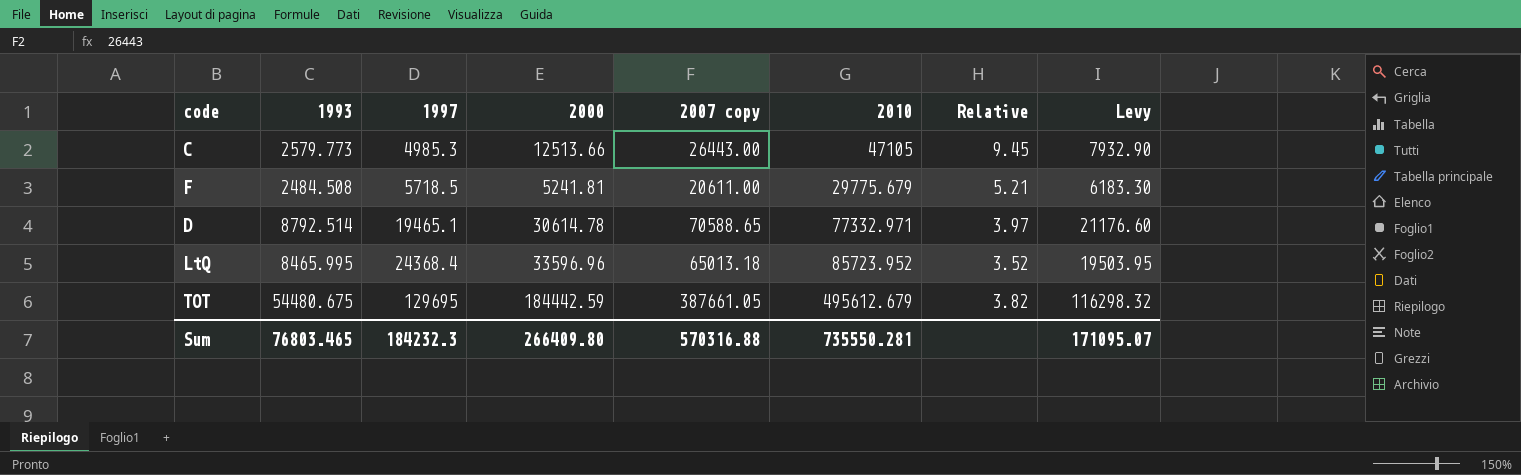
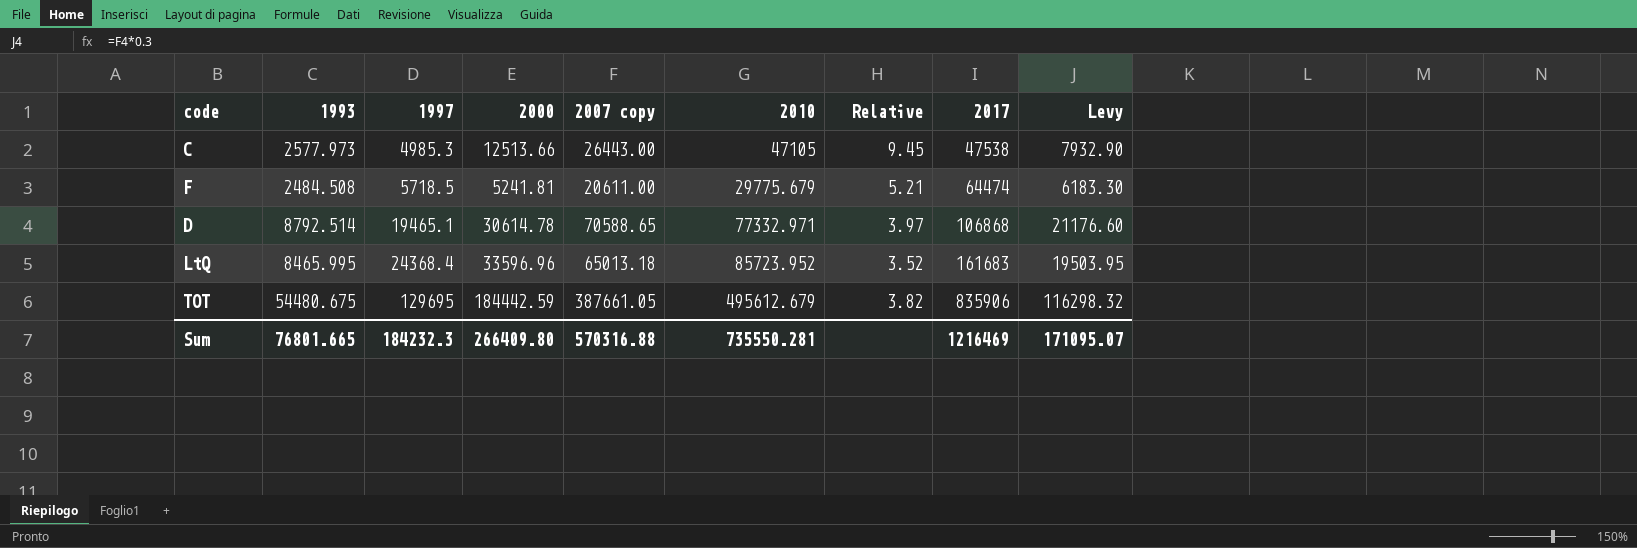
column 2017 | position: none -> 8
C | 1993: 2579.773 -> 2577.973
Sum | 1993: 76803.465 -> 76801.665

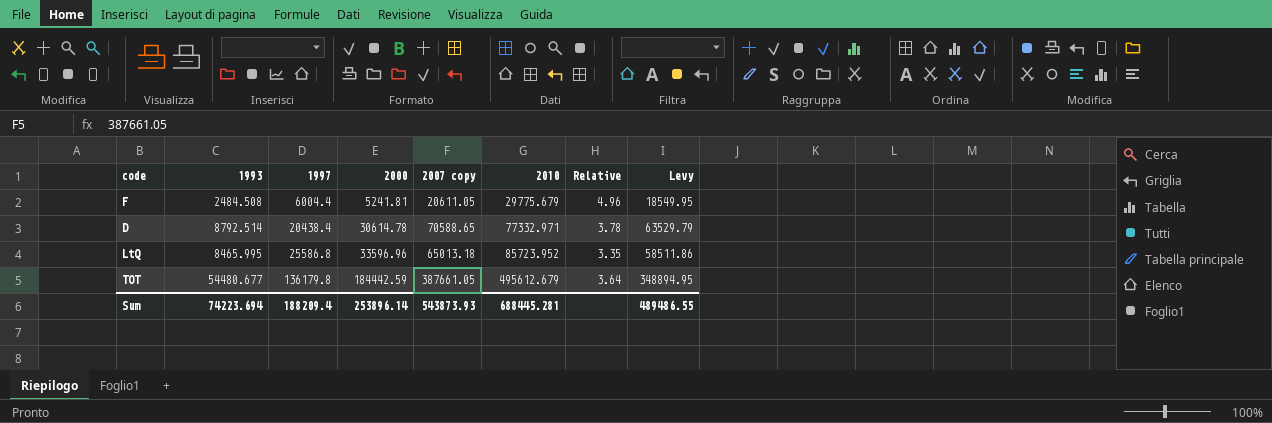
column 2017 | position: 8 -> none
column Levy | formula: [2007 copy] * 0.3 -> [2007 copy] * 0.9
row C: 2577.973 | 4985.3 | 12513.66 | 26443.00 | 47105 | 9.45 | 47538 | 7932.90 -> none
F | 1997: 5718.5 -> 6004.4
F | 2007 copy: 20611.00 -> 20611.05
F | Relative: 5.21 -> 4.96
D | 1997: 19465.1 -> 20438.4
D | Relative: 3.97 -> 3.78
LtQ | 1997: 24368.4 -> 25586.8
LtQ | Relative: 3.52 -> 3.35
TOT | 1993: 54480.675 -> 54480.677
TOT | 1997: 129695 -> 136179.8
TOT | Relative: 3.82 -> 3.64
Sum | 1993: 76801.665 -> 74223.694
Sum | 1997: 184232.3 -> 188209.4
Sum | 2000: 266409.80 -> 253896.14
Sum | 2007 copy: 570316.88 -> 543873.93
Sum | 2010: 735550.281 -> 688445.281
Sum | Levy: 171095.07 -> 489486.55

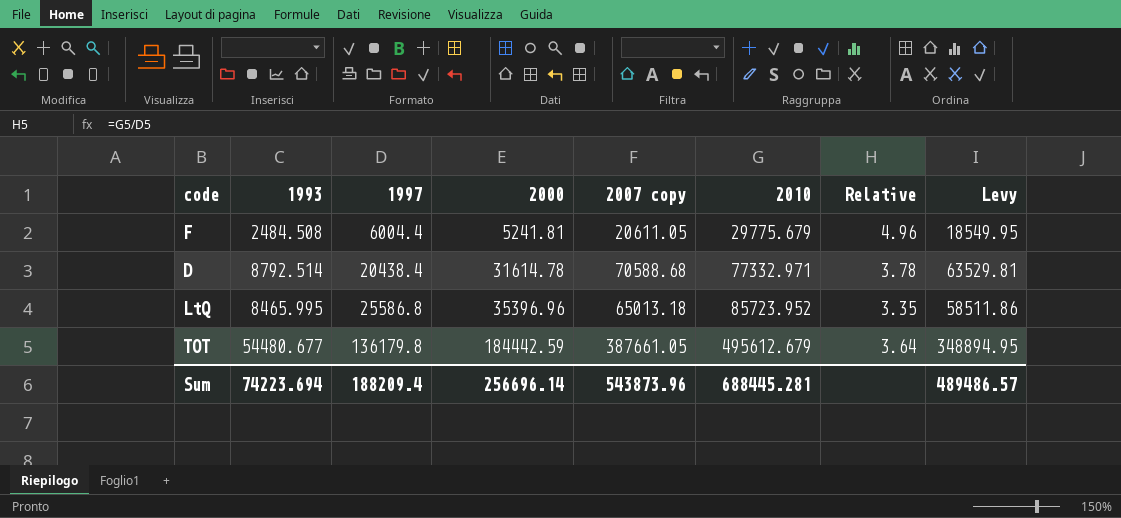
D | 2000: 30614.78 -> 31614.78
D | 2007 copy: 70588.65 -> 70588.68
D | Levy: 63529.79 -> 63529.81
LtQ | 2000: 33596.96 -> 35396.96
Sum | 2000: 253896.14 -> 256696.14
Sum | 2007 copy: 543873.93 -> 543873.96
Sum | Levy: 489486.55 -> 489486.57

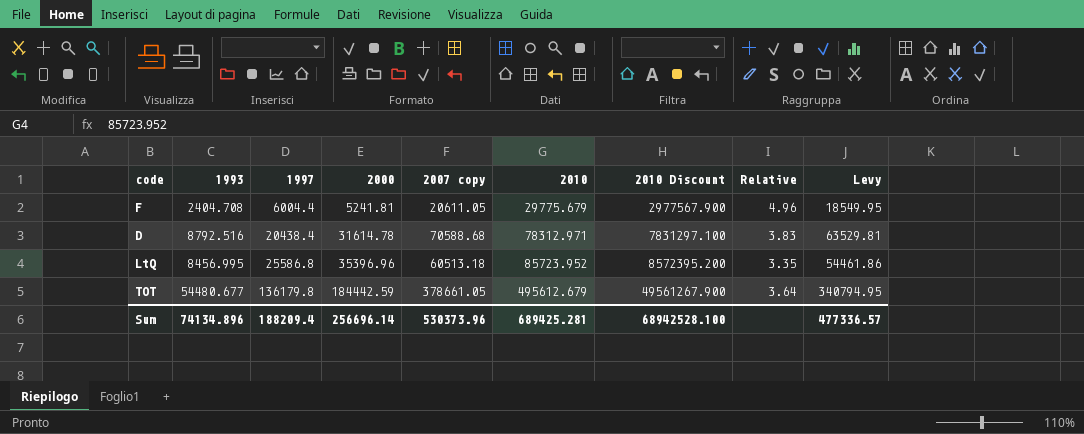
column 2010 Discount | formula: none -> [2010] * 100
F | 1993: 2484.508 -> 2404.708
D | 1993: 8792.514 -> 8792.516
D | 2010: 77332.971 -> 78312.971
D | Relative: 3.78 -> 3.83
LtQ | 1993: 8465.995 -> 8456.995
LtQ | 2007 copy: 65013.18 -> 60513.18
LtQ | Levy: 58511.86 -> 54461.86
TOT | 2007 copy: 387661.05 -> 378661.05
TOT | Levy: 348894.95 -> 340794.95
Sum | 1993: 74223.694 -> 74134.896
Sum | 2007 copy: 543873.96 -> 530373.96
Sum | 2010: 688445.281 -> 689425.281
Sum | Levy: 489486.57 -> 477336.57

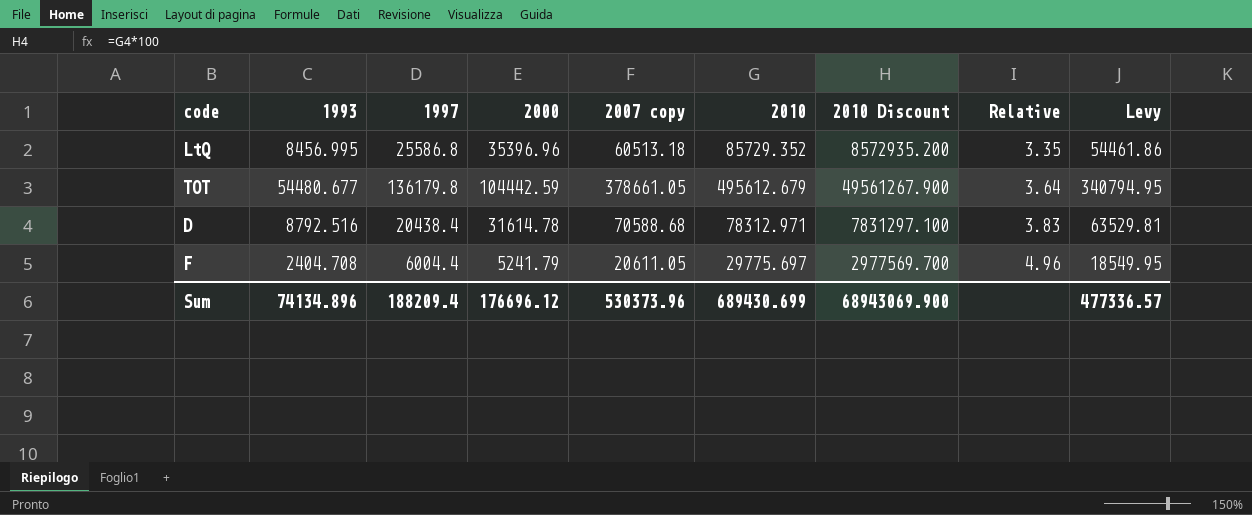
row order: 1997 ascending -> Relative ascending
LtQ | 2010: 85723.952 -> 85729.352
LtQ | 2010 Discount: 8572395.200 -> 8572935.200
TOT | 2000: 184442.59 -> 104442.59
F | 2000: 5241.81 -> 5241.79
F | 2010: 29775.679 -> 29775.697
F | 2010 Discount: 2977567.900 -> 2977569.700
Sum | 2000: 256696.14 -> 176696.12
Sum | 2010: 689425.281 -> 689430.699
Sum | 2010 Discount: 68942528.100 -> 68943069.900

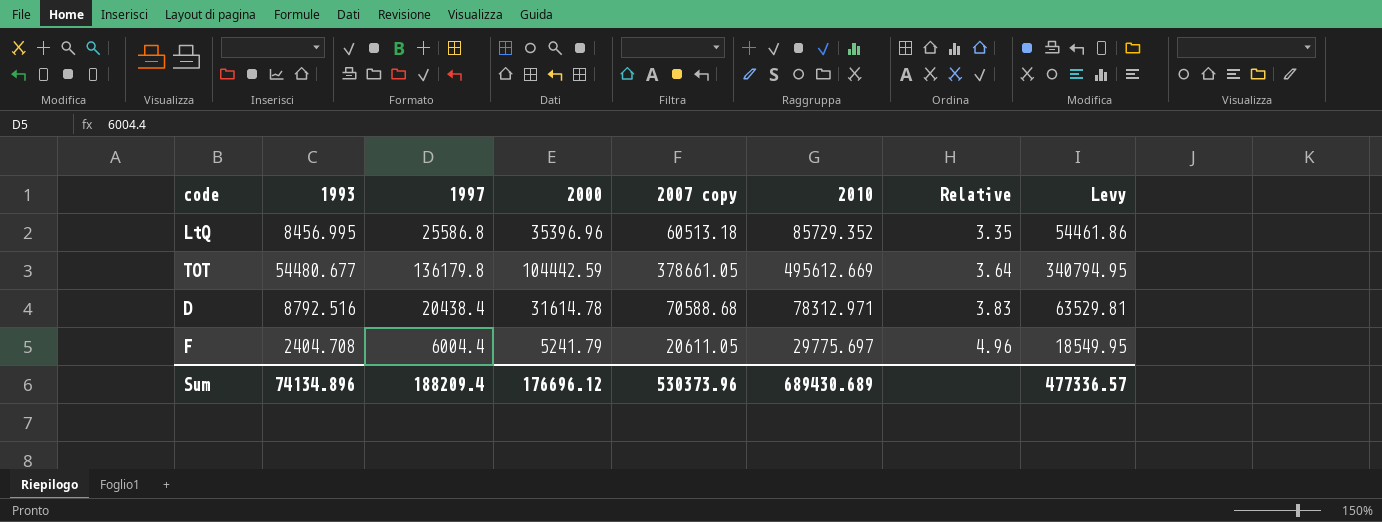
column 2010 Discount | formula: [2010] * 100 -> none
TOT | 2010: 495612.679 -> 495612.669
Sum | 2010: 689430.699 -> 689430.689

